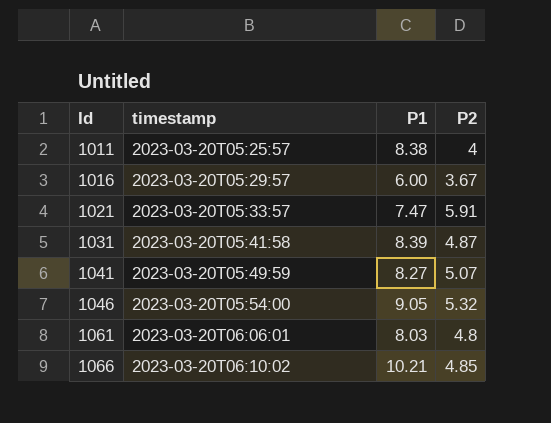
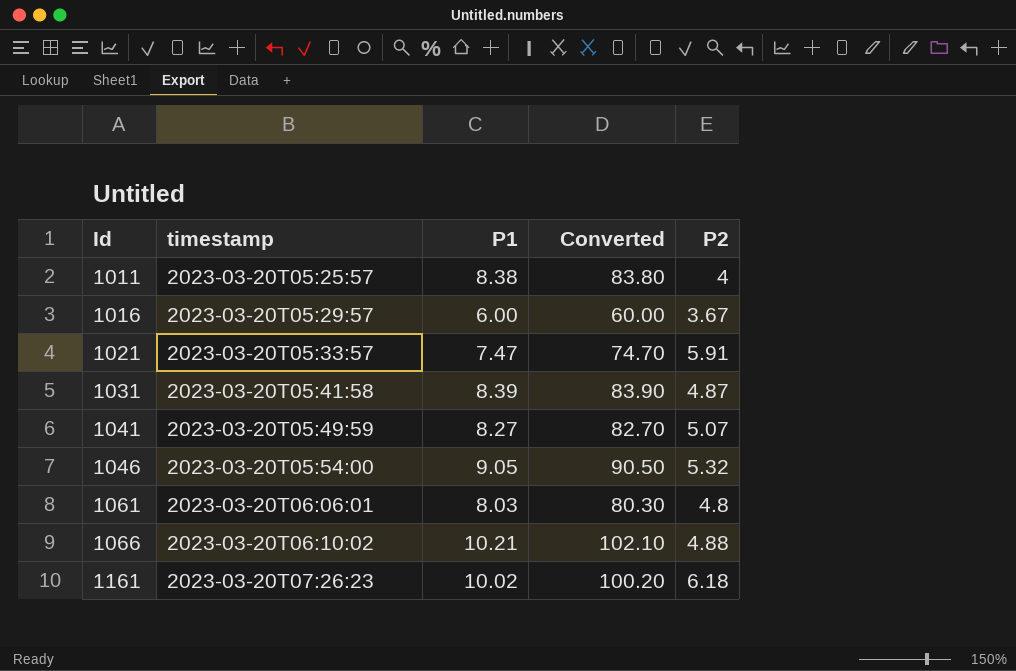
column Converted | formula: none -> [P1] * 10
1066 | P2: 4.85 -> 4.88
row 1161: none -> 2023-03-20T07:26:23 | 10.02 | 100.20 | 6.18

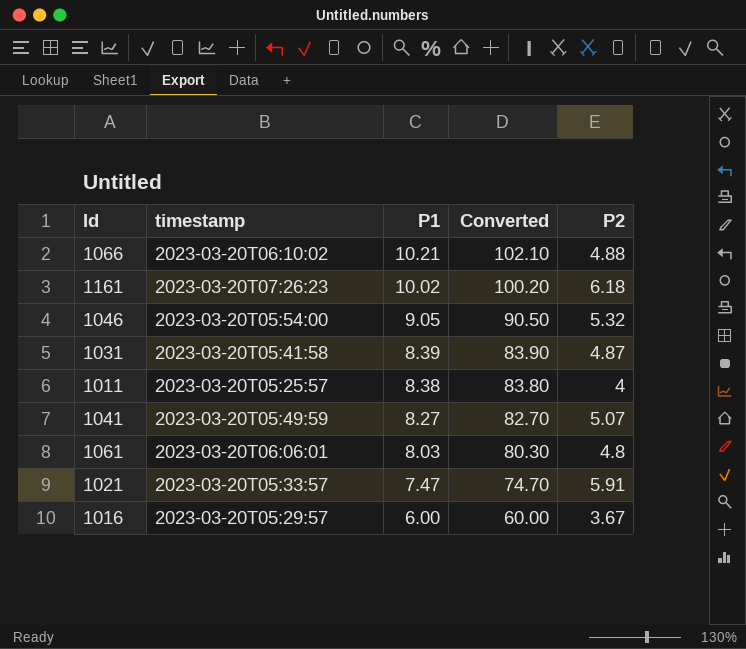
row order: Id ascending -> P1 descending

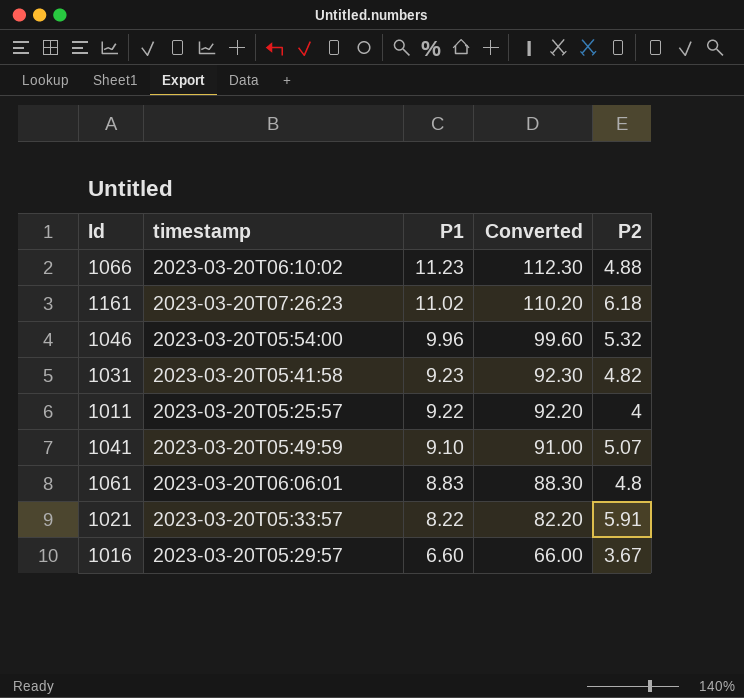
1066 | P1: 10.21 -> 11.23
1066 | Converted: 102.10 -> 112.30
1161 | P1: 10.02 -> 11.02
1161 | Converted: 100.20 -> 110.20
1046 | P1: 9.05 -> 9.96
1046 | Converted: 90.50 -> 99.60
1031 | P1: 8.39 -> 9.23
1031 | Converted: 83.90 -> 92.30
1031 | P2: 4.87 -> 4.82
1011 | P1: 8.38 -> 9.22
1011 | Converted: 83.80 -> 92.20
1041 | P1: 8.27 -> 9.10
1041 | Converted: 82.70 -> 91.00
1061 | P1: 8.03 -> 8.83
1061 | Converted: 80.30 -> 88.30
1021 | P1: 7.47 -> 8.22
1021 | Converted: 74.70 -> 82.20
1016 | P1: 6.00 -> 6.60
1016 | Converted: 60.00 -> 66.00

